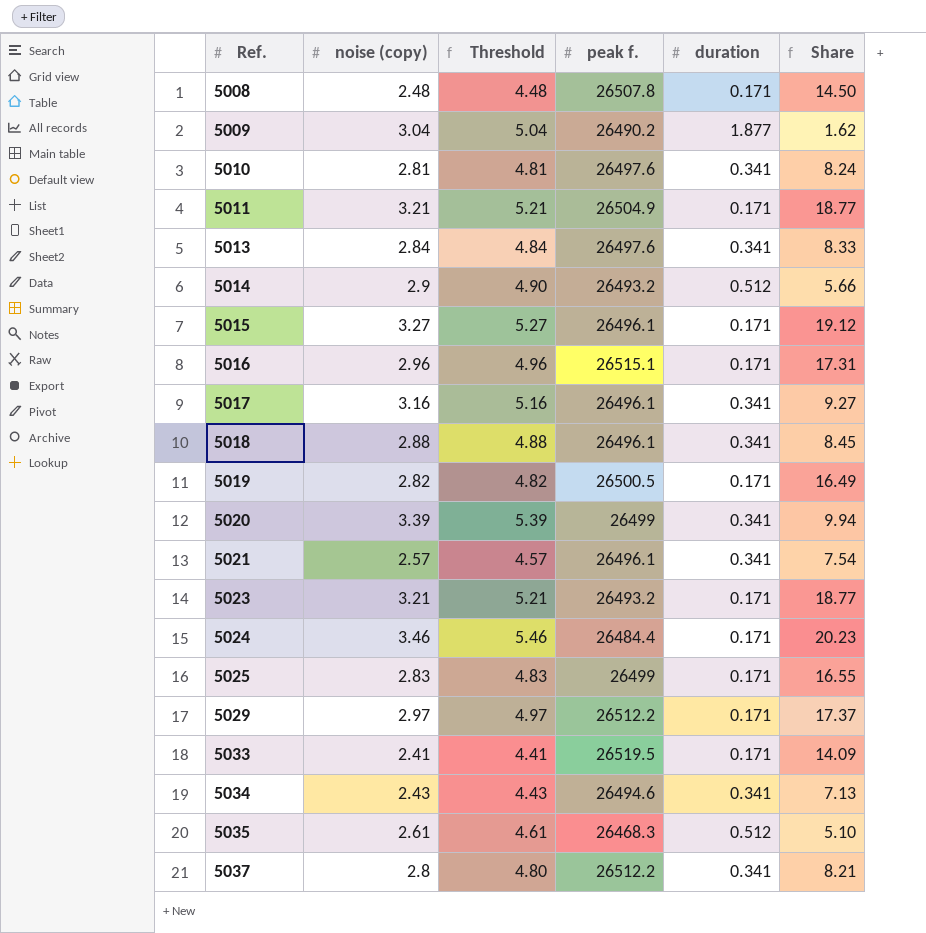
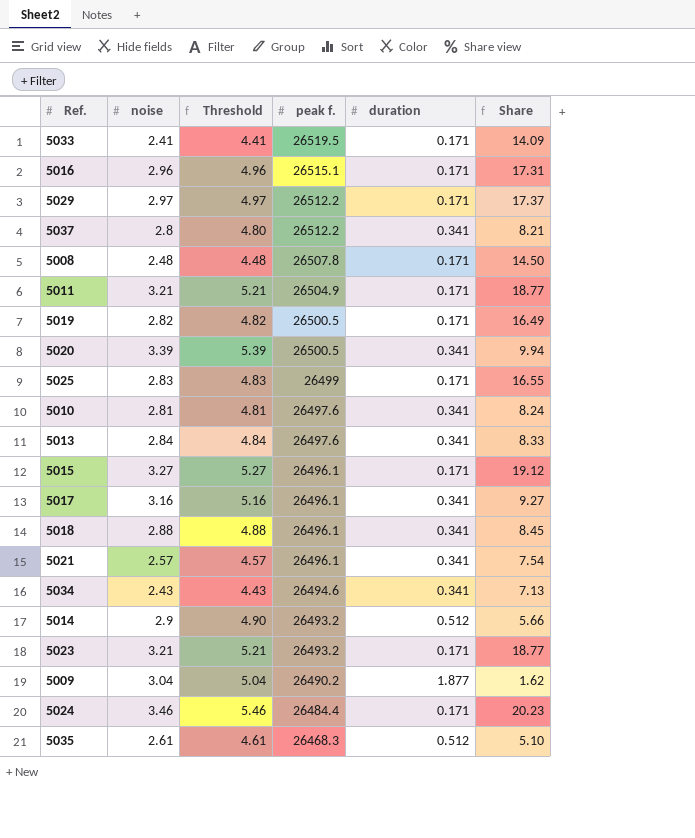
row order: Ref. ascending -> peak f. descending
column name: noise (copy) -> noise
5020 | peak f.: 26499 -> 26500.5

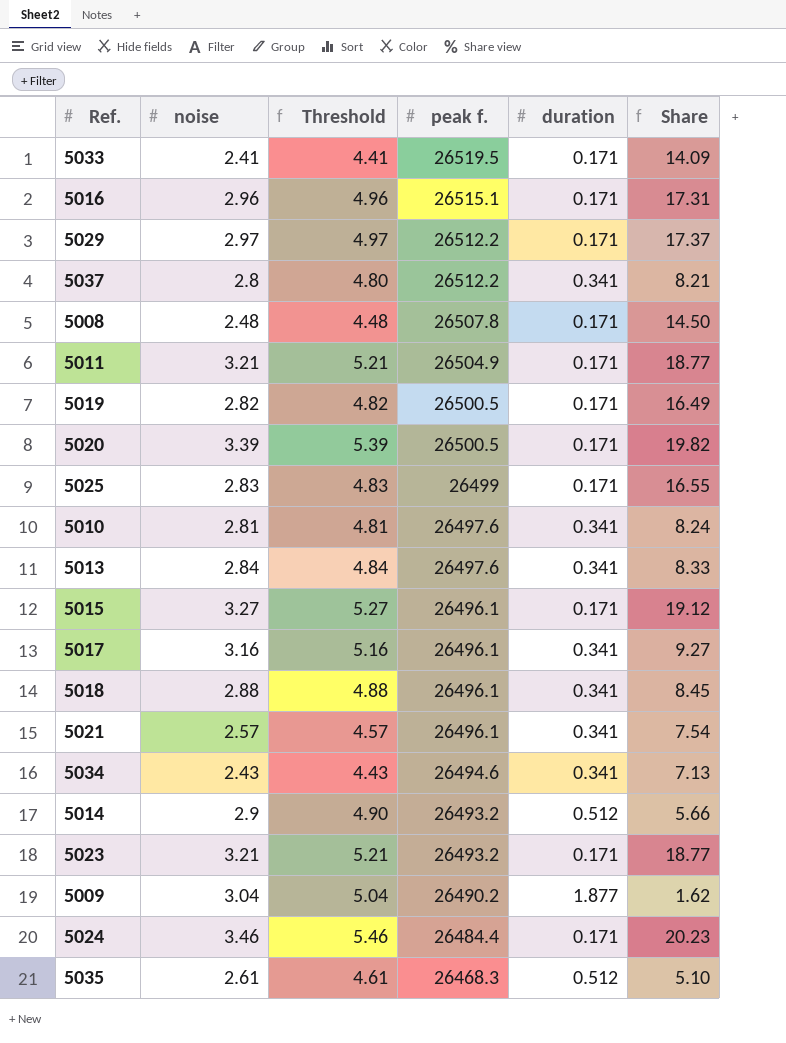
5020 | duration: 0.341 -> 0.171
5020 | Share: 9.94 -> 19.82

